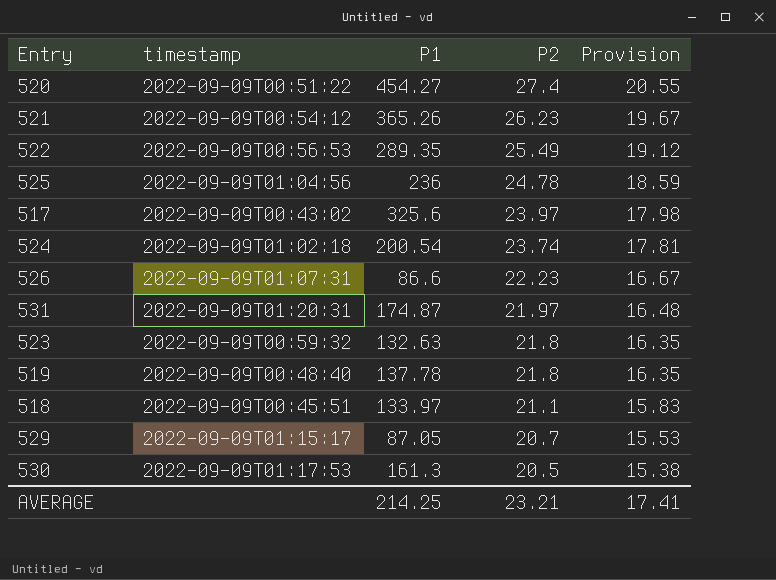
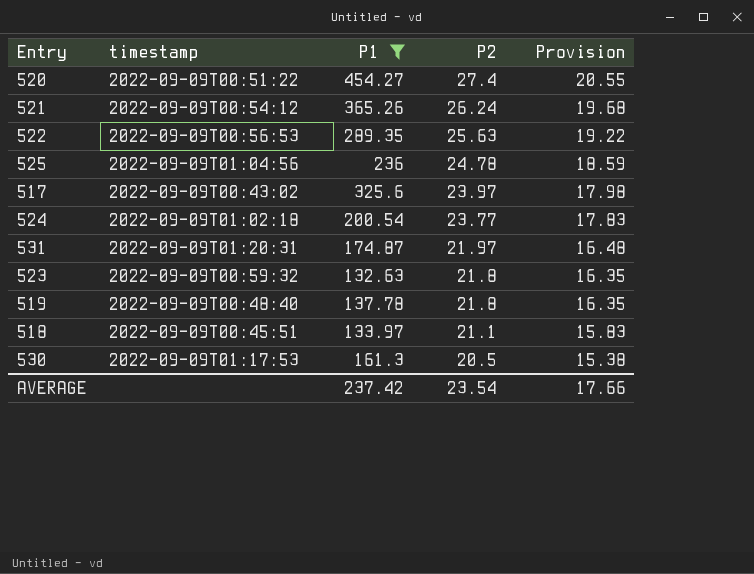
filter: none -> P1 >= 132.63
521 | P2: 26.23 -> 26.24
521 | Provision: 19.67 -> 19.68
522 | P2: 25.49 -> 25.63
522 | Provision: 19.12 -> 19.22
524 | P2: 23.74 -> 23.77
524 | Provision: 17.81 -> 17.83
AVERAGE | P1: 214.25 -> 237.42
AVERAGE | P2: 23.21 -> 23.54
AVERAGE | Provision: 17.41 -> 17.66

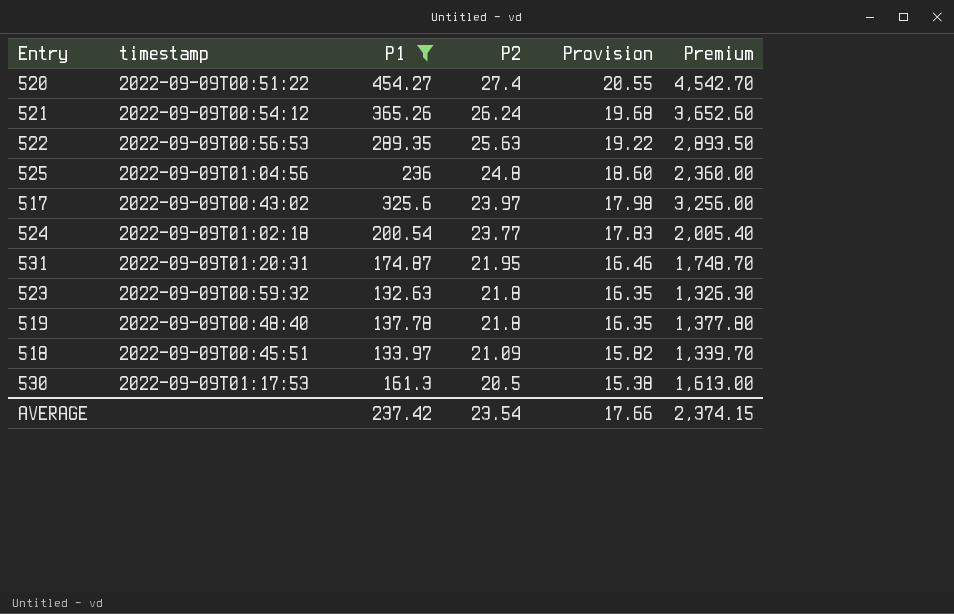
column Premium | formula: none -> [P1] * 10
525 | P2: 24.78 -> 24.8
525 | Provision: 18.59 -> 18.60
531 | P2: 21.97 -> 21.95
531 | Provision: 16.48 -> 16.46
518 | P2: 21.1 -> 21.09
518 | Provision: 15.83 -> 15.82

